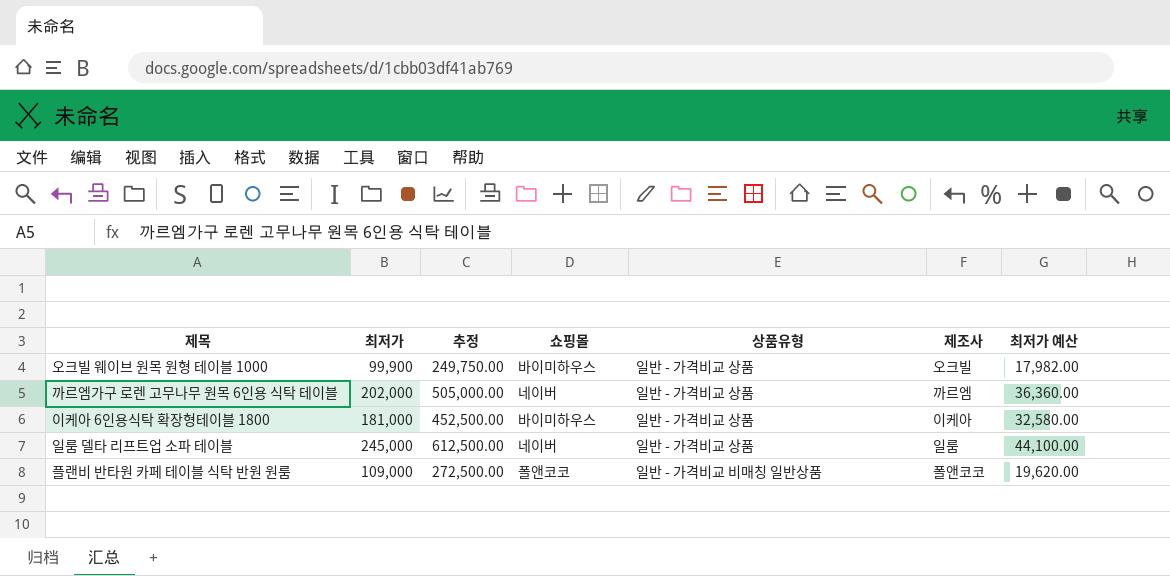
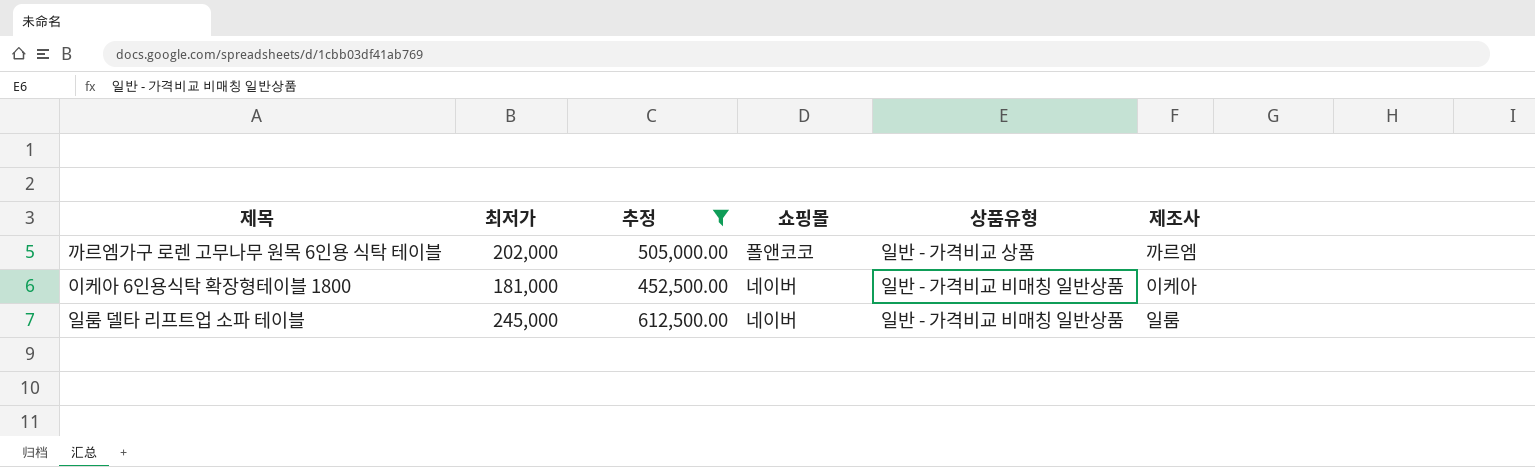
filter: none -> 추정 >= 452,500.00
column 최저가 예산 | formula: [최저가] * 0.18 -> none
까르엠가구 로렌 고무나무 원목 6인용 식탁 테이블 | 쇼핑몰: 네이버 -> 폴앤코코
이케아 6인용식탁 확장형테이블 1800 | 쇼핑몰: 바이미하우스 -> 네이버
이케아 6인용식탁 확장형테이블 1800 | 상품유형: 일반 - 가격비교 상품 -> 일반 - 가격비교 비매칭 일반상품
일룸 델타 리프트업 소파 테이블 | 상품유형: 일반 - 가격비교 상품 -> 일반 - 가격비교 비매칭 일반상품

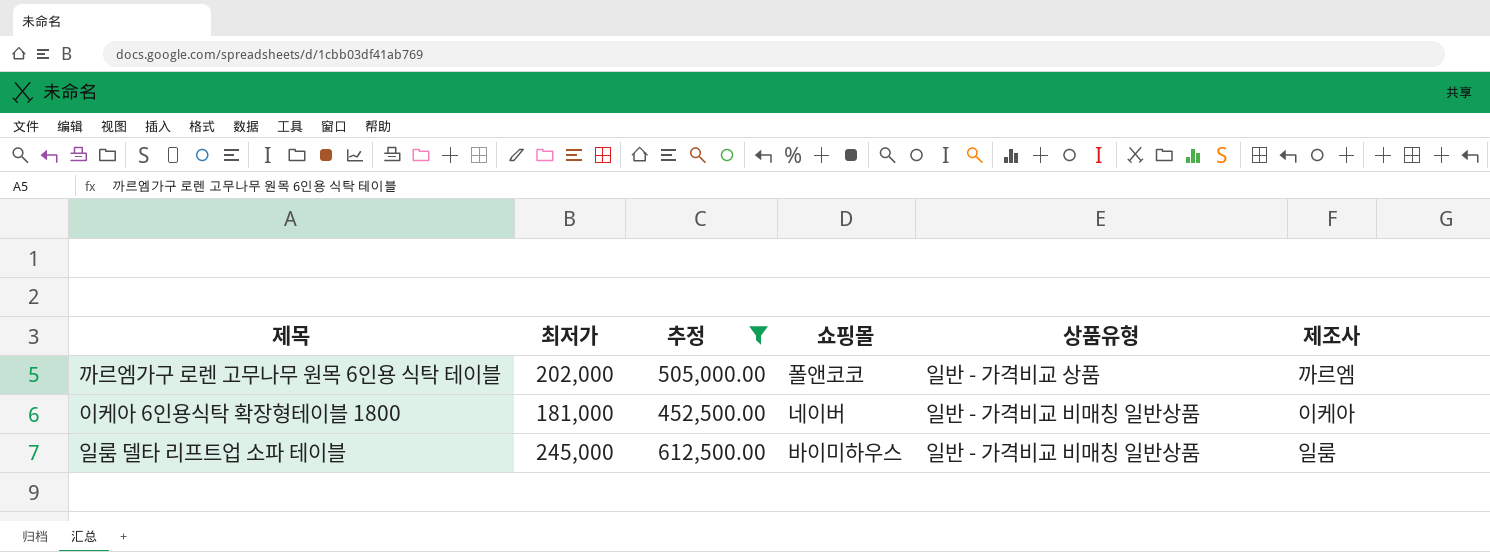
일룸 델타 리프트업 소파 테이블 | 쇼핑몰: 네이버 -> 바이미하우스

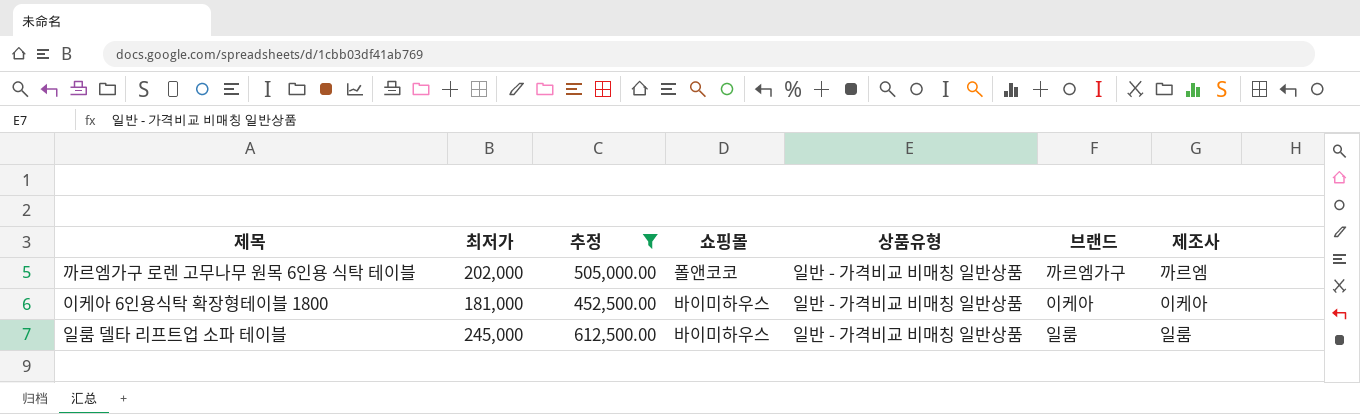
column 브랜드 | position: none -> 6
까르엠가구 로렌 고무나무 원목 6인용 식탁 테이블 | 상품유형: 일반 - 가격비교 상품 -> 일반 - 가격비교 비매칭 일반상품
이케아 6인용식탁 확장형테이블 1800 | 쇼핑몰: 네이버 -> 바이미하우스

